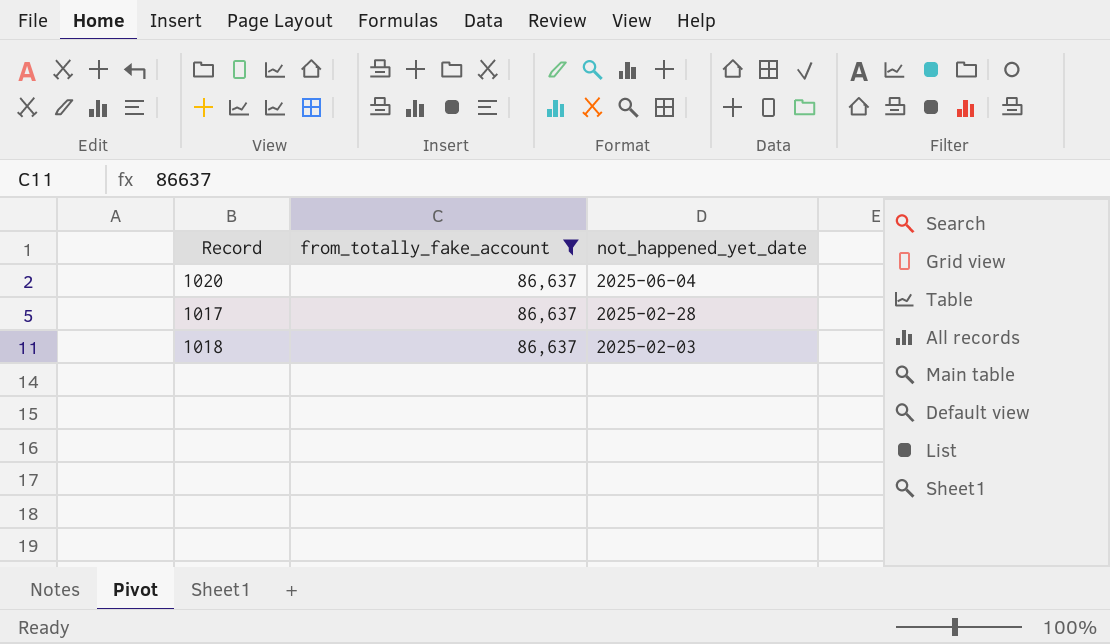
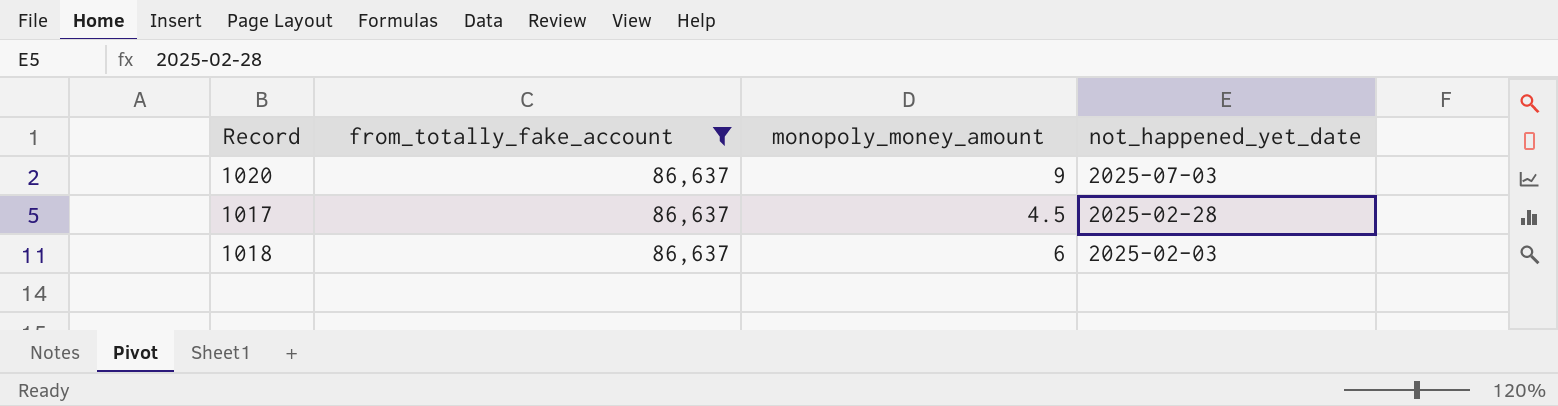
column monopoly_money_amount | position: none -> 3
1020 | not_happened_yet_date: 2025-06-04 -> 2025-07-03

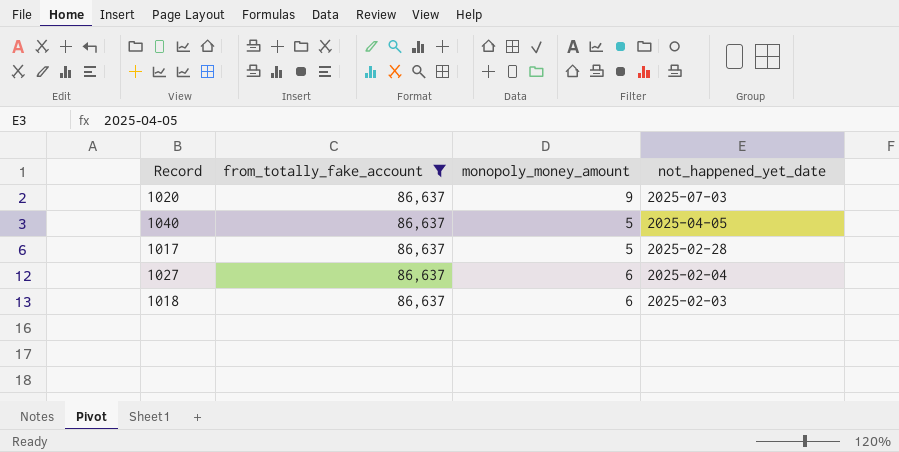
row 1040: none -> 86,637 | 5 | 2025-04-05
1017 | monopoly_money_amount: 4.5 -> 5
row 1027: none -> 86,637 | 6 | 2025-02-04

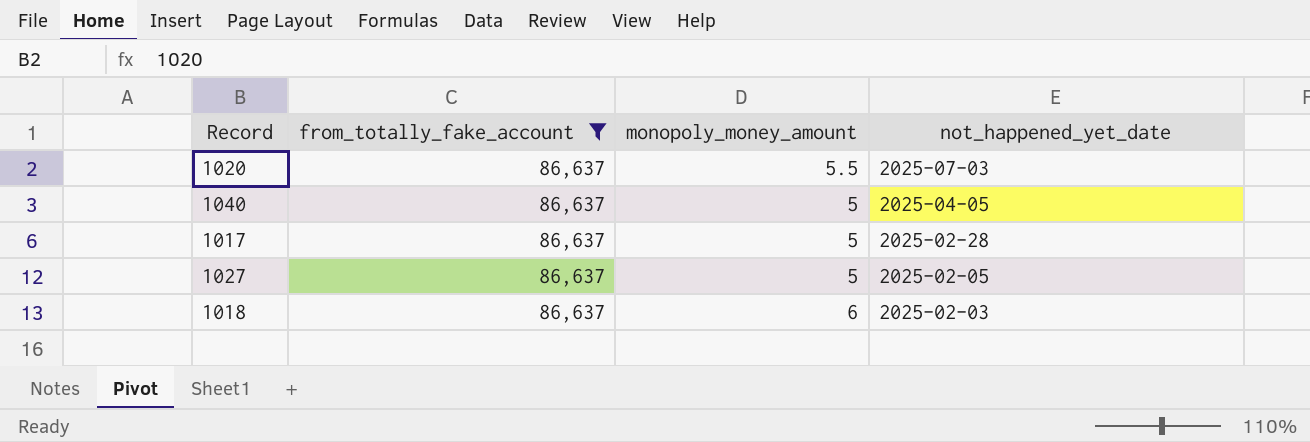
1020 | monopoly_money_amount: 9 -> 5.5
1027 | monopoly_money_amount: 6 -> 5
1027 | not_happened_yet_date: 2025-02-04 -> 2025-02-05

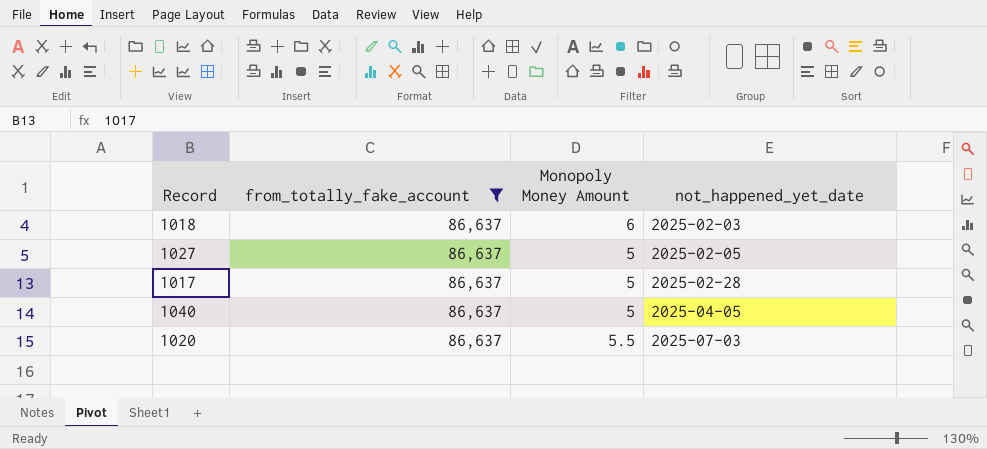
row order: not_happened_yet_date descending -> not_happened_yet_date ascending
column name: monopoly_money_amount -> Monopoly Money Amount

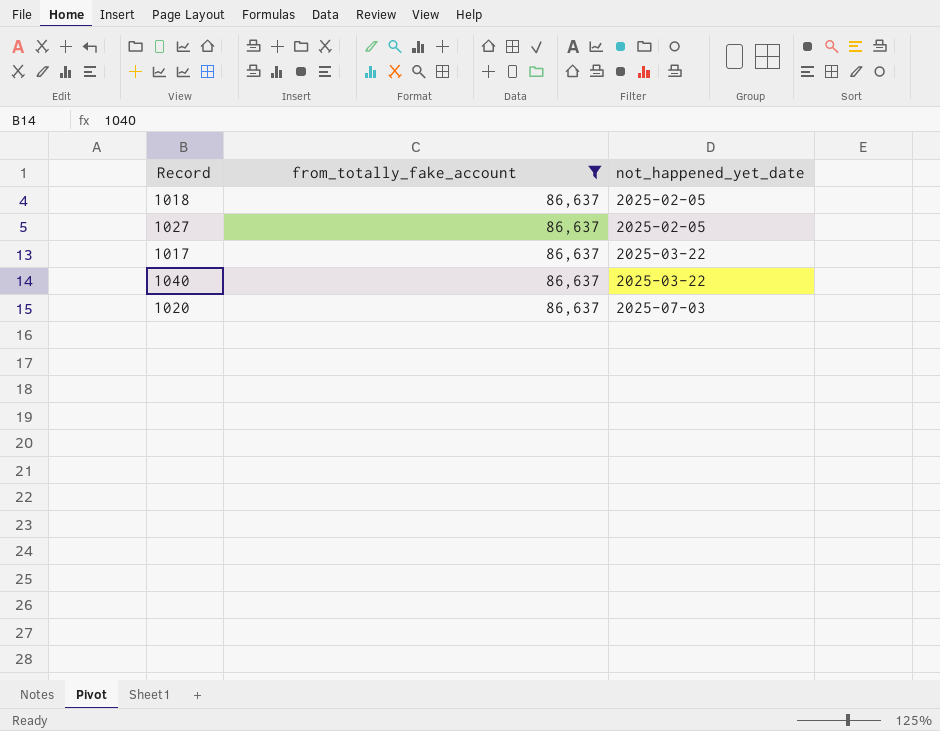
column Monopoly Money Amount | position: 3 -> none
1018 | not_happened_yet_date: 2025-02-03 -> 2025-02-05
1017 | not_happened_yet_date: 2025-02-28 -> 2025-03-22
1040 | not_happened_yet_date: 2025-04-05 -> 2025-03-22

